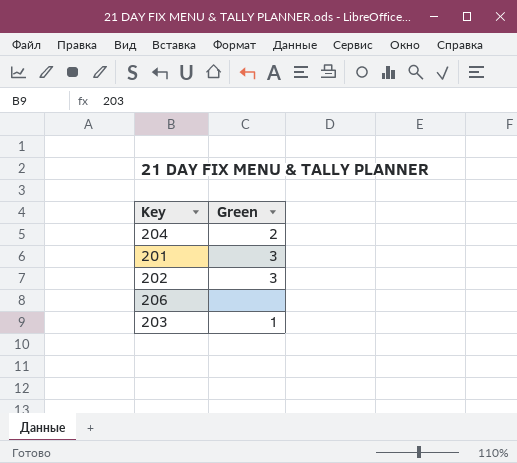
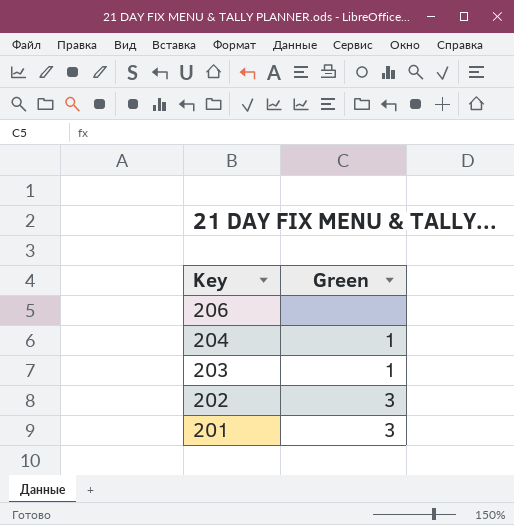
row order: none -> Key descending
204 | Green: 2 -> 1

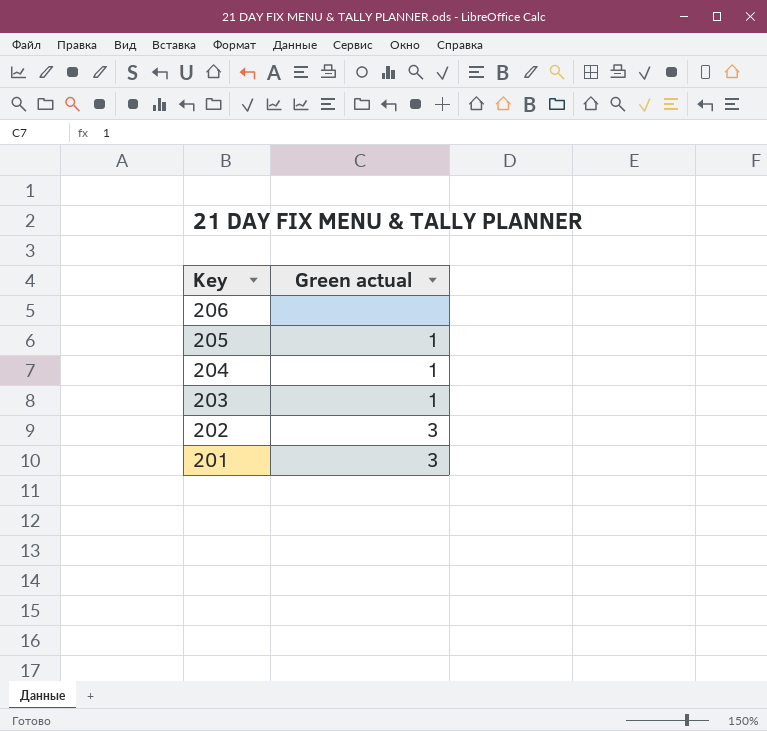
column name: Green -> Green actual
row 205: none -> 1

